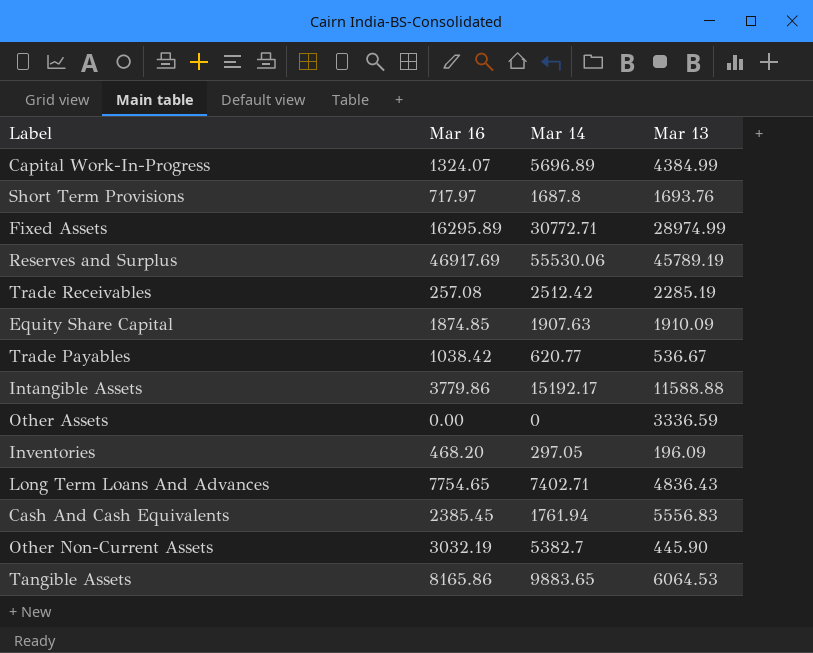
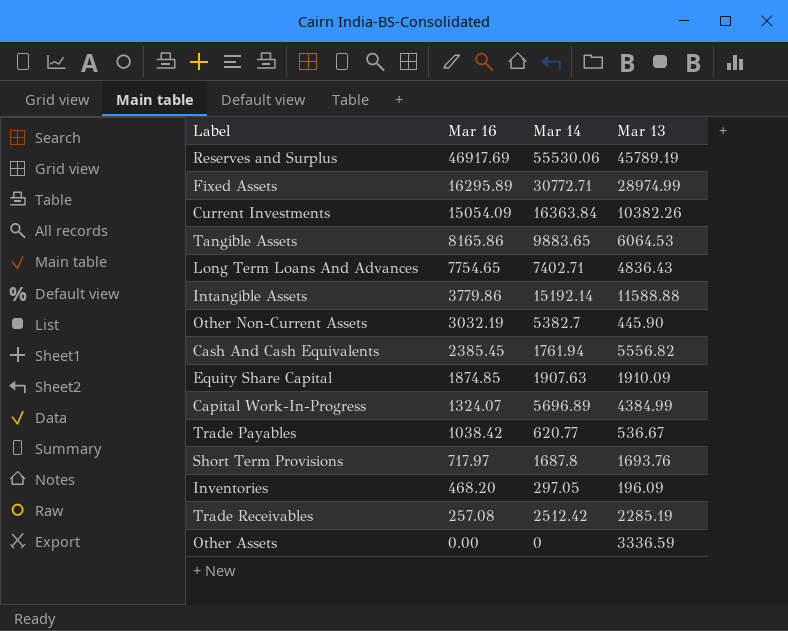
row order: none -> Mar 16 descending
row Current Investments: none -> 15054.09 | 16363.84 | 10382.26
Intangible Assets | Mar 14: 15192.17 -> 15192.14
Cash And Cash Equivalents | Mar 13: 5556.83 -> 5556.82

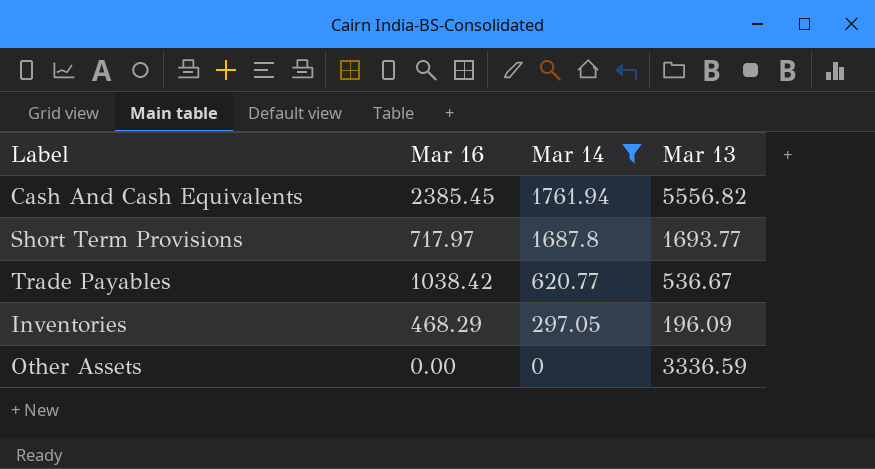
filter: none -> Mar 14 <= 1761.94
row order: Mar 16 descending -> Mar 14 descending
Short Term Provisions | Mar 13: 1693.76 -> 1693.77
Inventories | Mar 16: 468.20 -> 468.29

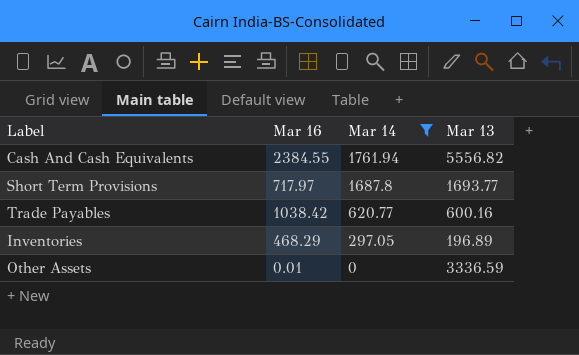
Cash And Cash Equivalents | Mar 16: 2385.45 -> 2384.55
Trade Payables | Mar 13: 536.67 -> 600.16
Inventories | Mar 13: 196.09 -> 196.89
Other Assets | Mar 16: 0.00 -> 0.01

